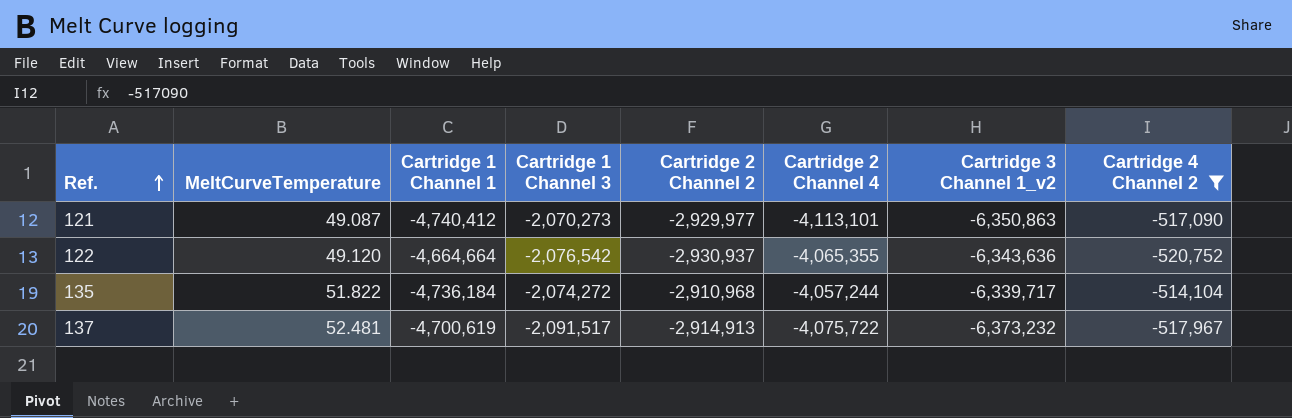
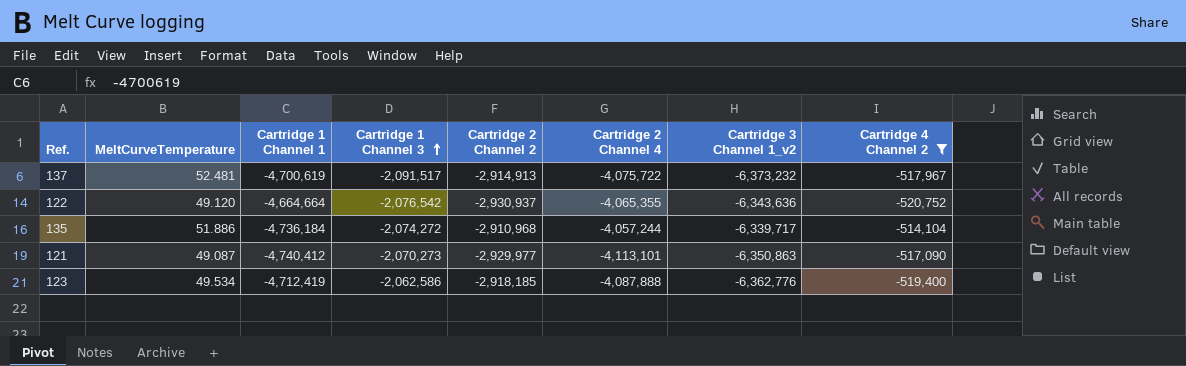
row order: Ref. ascending -> Cartridge 1 Channel 3 ascending
135 | MeltCurveTemperature: 51.822 -> 51.886
row 123: none -> 49.534 | -4,712,419 | -2,062,586 | -2,918,185 | -4,087,888 | -6,362,776 | -519,400

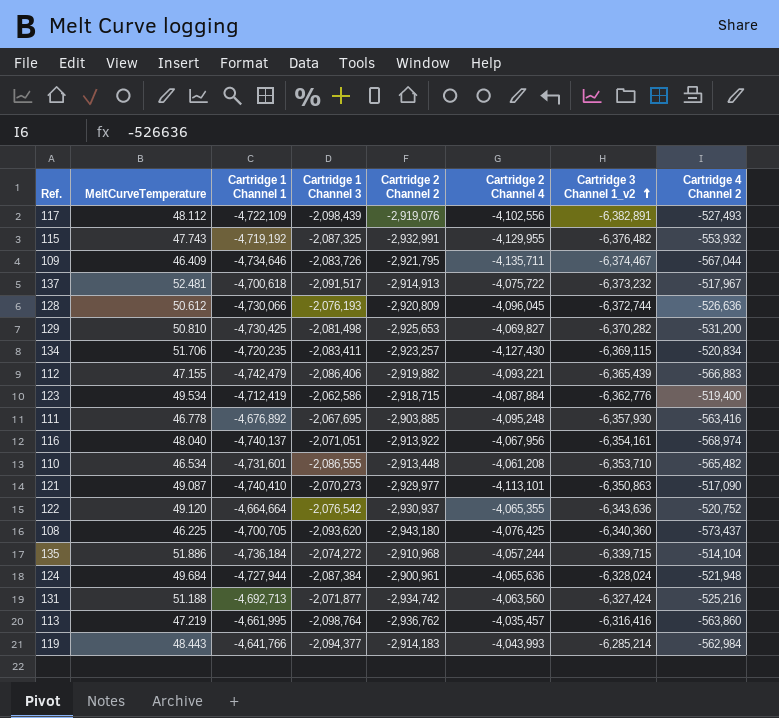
filter: Cartridge 4 Channel 2 >= -520,752 -> none
row order: Cartridge 1 Channel 3 ascending -> Cartridge 3 Channel 1_v2 ascending
137 | Cartridge 1 Channel 1: -4,700,619 -> -4,700,618
123 | Cartridge 2 Channel 2: -2,918,185 -> -2,918,715
123 | Cartridge 2 Channel 4: -4,087,888 -> -4,087,884
121 | Cartridge 1 Channel 1: -4,740,412 -> -4,740,410
135 | Cartridge 3 Channel 1_v2: -6,339,717 -> -6,339,715

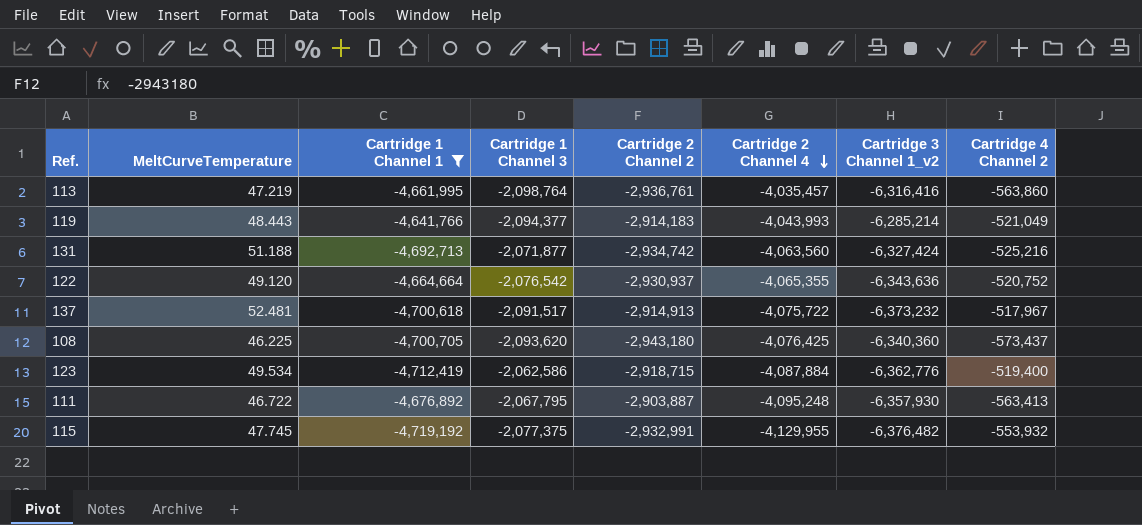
filter: none -> Cartridge 1 Channel 1 >= -4,719,192
row order: Cartridge 3 Channel 1_v2 ascending -> Cartridge 2 Channel 4 descending
113 | Cartridge 2 Channel 2: -2,936,762 -> -2,936,761
119 | Cartridge 4 Channel 2: -562,984 -> -521,049
111 | MeltCurveTemperature: 46.778 -> 46.722
111 | Cartridge 1 Channel 3: -2,067,695 -> -2,067,795
111 | Cartridge 2 Channel 2: -2,903,885 -> -2,903,887
111 | Cartridge 4 Channel 2: -563,416 -> -563,413
115 | MeltCurveTemperature: 47.743 -> 47.745
115 | Cartridge 1 Channel 3: -2,087,325 -> -2,077,375

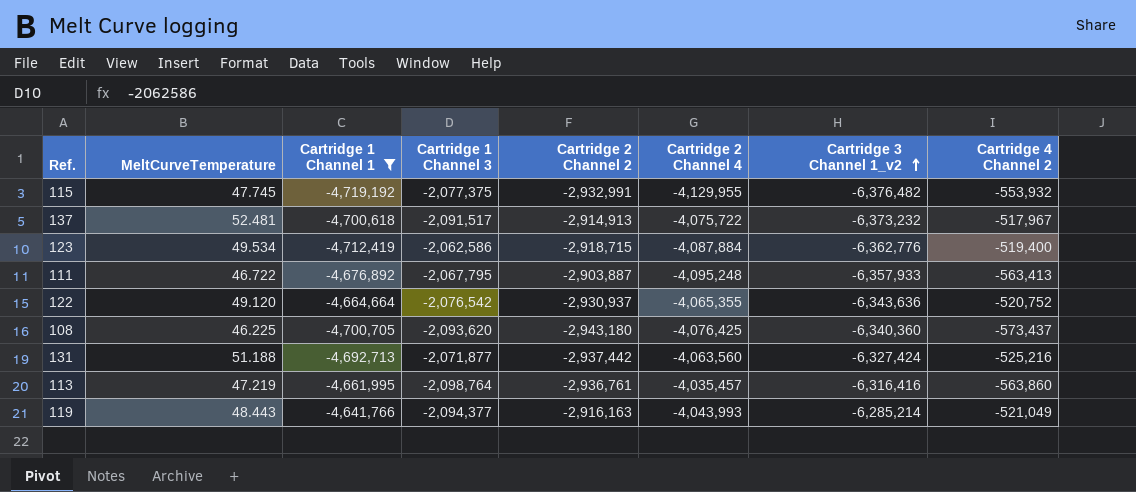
row order: Cartridge 2 Channel 4 descending -> Cartridge 3 Channel 1_v2 ascending
111 | Cartridge 3 Channel 1_v2: -6,357,930 -> -6,357,933
131 | Cartridge 2 Channel 2: -2,934,742 -> -2,937,442
119 | Cartridge 2 Channel 2: -2,914,183 -> -2,916,163

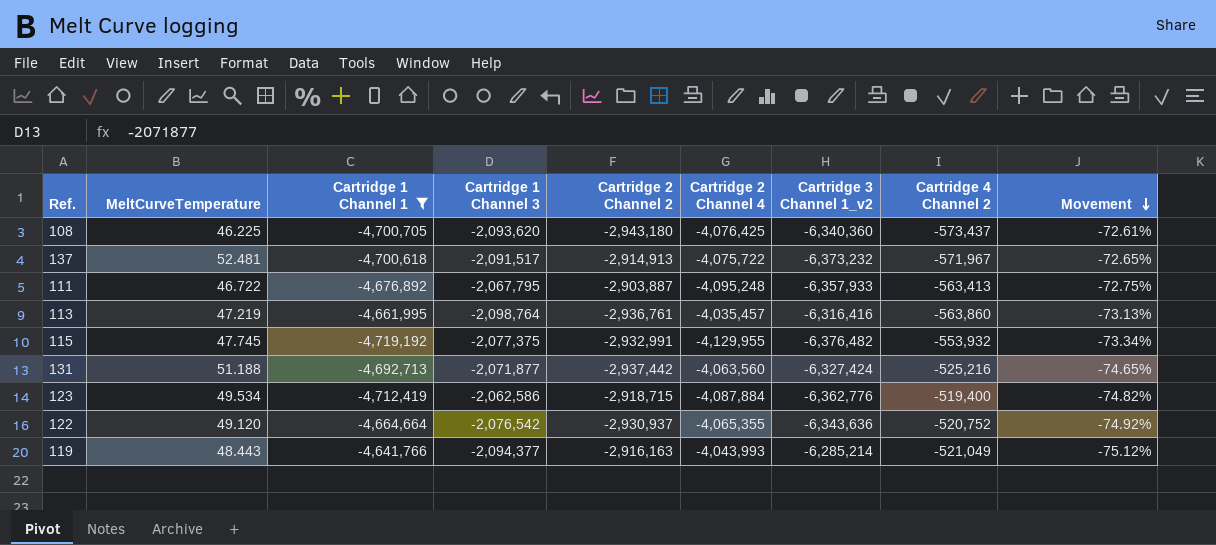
row order: Cartridge 3 Channel 1_v2 ascending -> Movement descending
column Movement | formula: none -> ([Cartridge 4 Channel 2] - [Cartridge 1 Channel 3]) / [Cartridge 1 Channel 3]
137 | Cartridge 4 Channel 2: -517,967 -> -571,967

